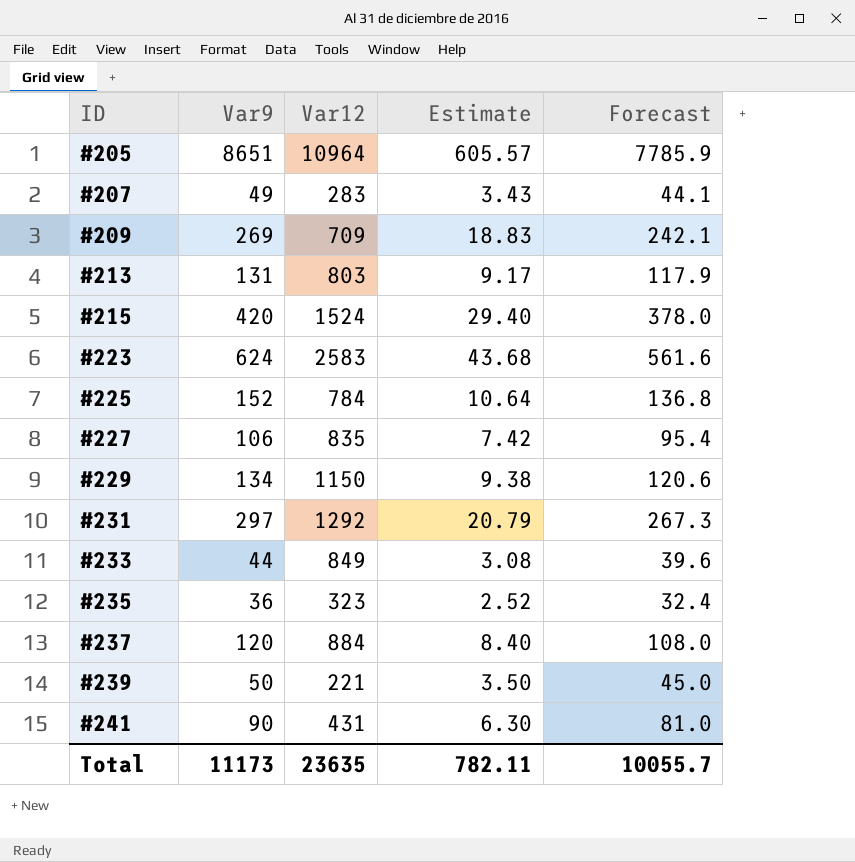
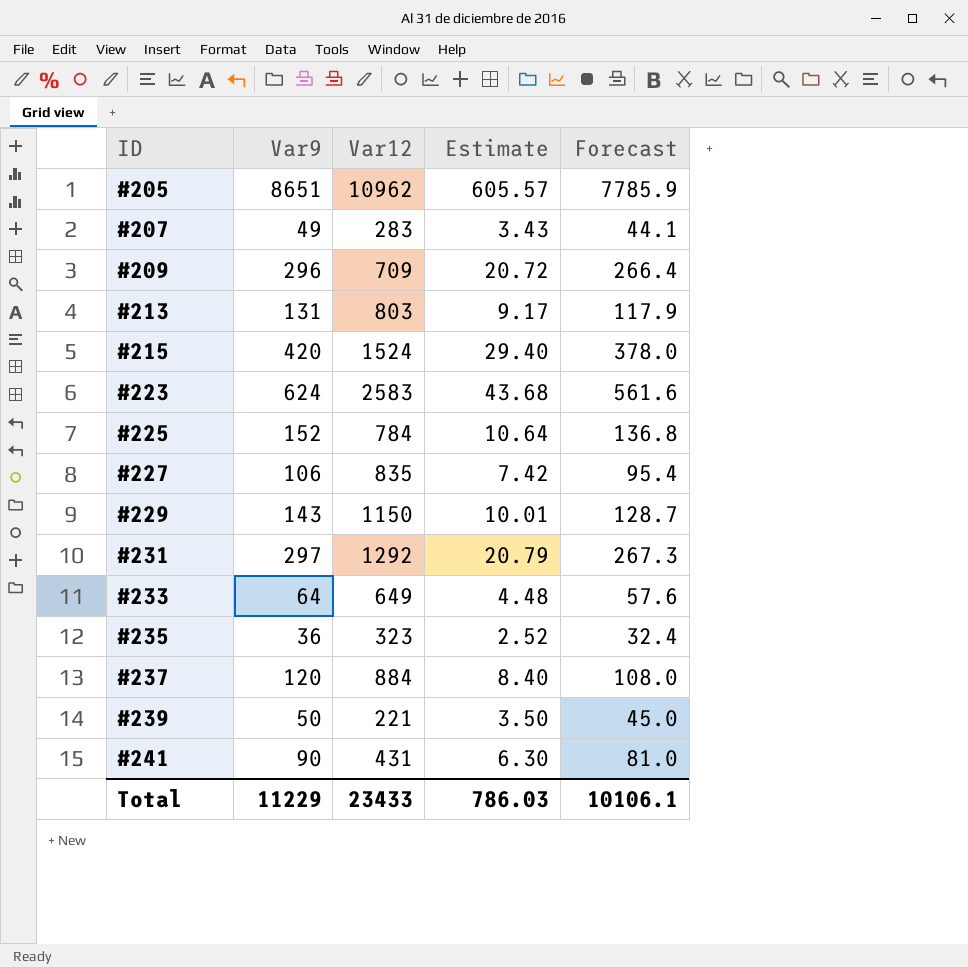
#205 | Var12: 10964 -> 10962
#209 | Var9: 269 -> 296
#209 | Estimate: 18.83 -> 20.72
#209 | Forecast: 242.1 -> 266.4
#229 | Var9: 134 -> 143
#229 | Estimate: 9.38 -> 10.01
#229 | Forecast: 120.6 -> 128.7
#233 | Var9: 44 -> 64
#233 | Var12: 849 -> 649
#233 | Estimate: 3.08 -> 4.48
#233 | Forecast: 39.6 -> 57.6
Total | Var9: 11173 -> 11229
Total | Var12: 23635 -> 23433
Total | Estimate: 782.11 -> 786.03
Total | Forecast: 10055.7 -> 10106.1

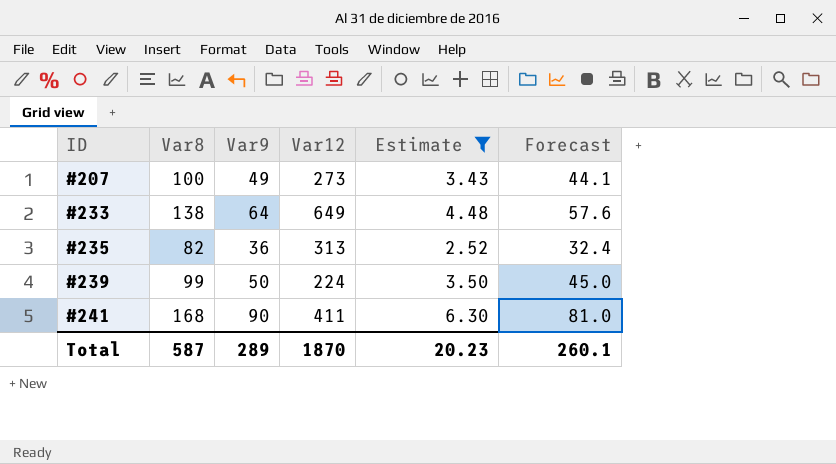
filter: none -> Estimate <= 6.30
column Var8 | position: none -> 2
#207 | Var12: 283 -> 273
#235 | Var12: 323 -> 313
#239 | Var12: 221 -> 224
#241 | Var12: 431 -> 411
Total | Var9: 11229 -> 289
Total | Var12: 23433 -> 1870
Total | Estimate: 786.03 -> 20.23
Total | Forecast: 10106.1 -> 260.1

